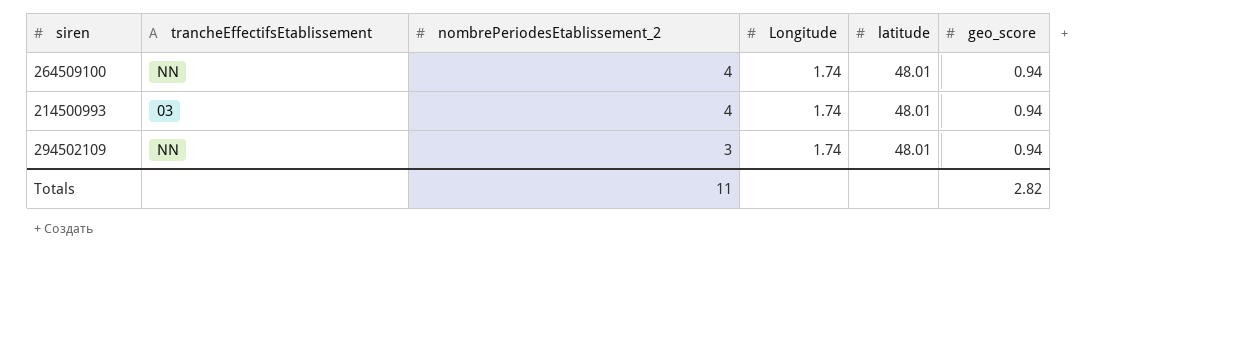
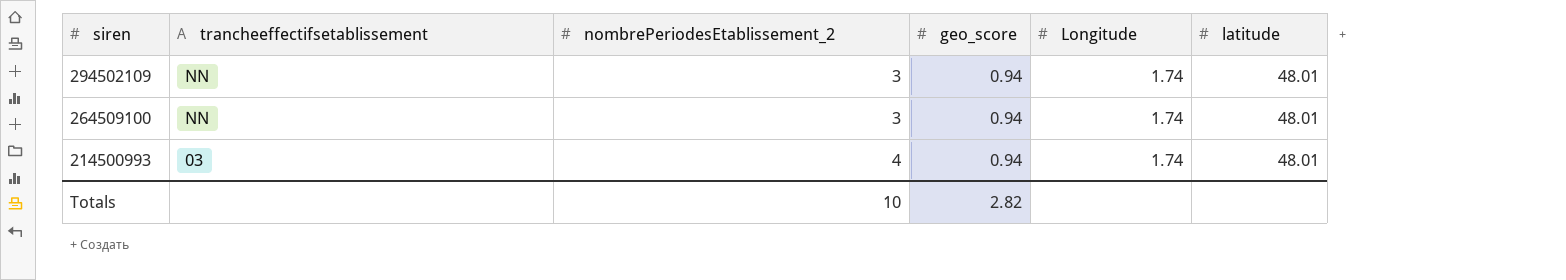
row order: nombrePeriodesEtablissement_2 descending -> siren descending
column name: trancheEffectifsEtablissement -> trancheeffectifsetablissement
column geo_score | position: 6 -> 4
264509100 | nombrePeriodesEtablissement_2: 4 -> 3
Totals | nombrePeriodesEtablissement_2: 11 -> 10

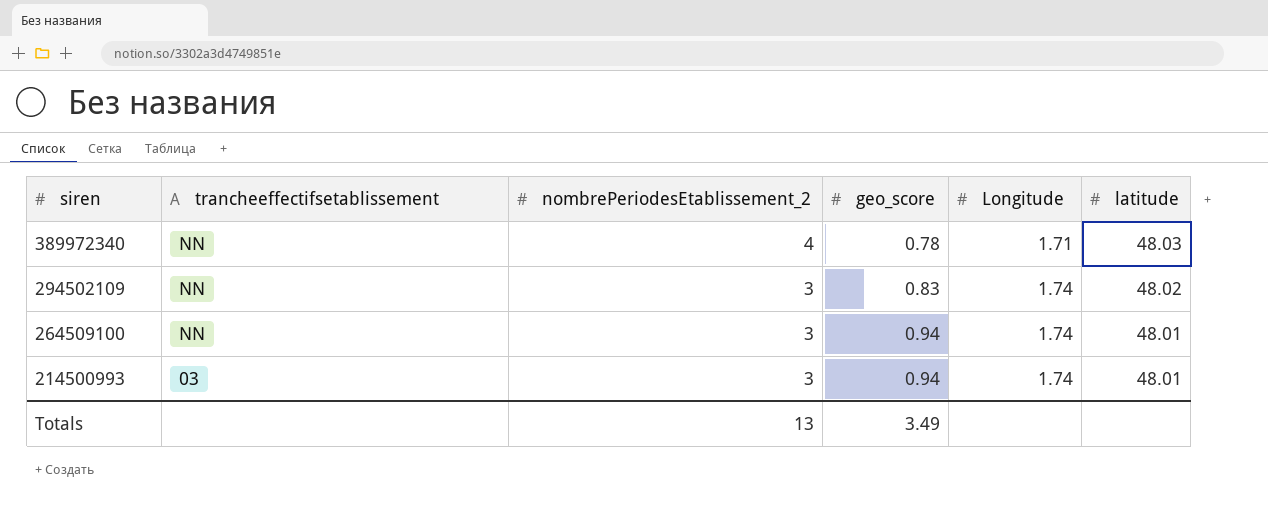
row 389972340: none -> NN | 4 | 0.78 | 1.71 | 48.03
294502109 | geo_score: 0.94 -> 0.83
294502109 | latitude: 48.01 -> 48.02
214500993 | nombrePeriodesEtablissement_2: 4 -> 3
Totals | nombrePeriodesEtablissement_2: 10 -> 13
Totals | geo_score: 2.82 -> 3.49

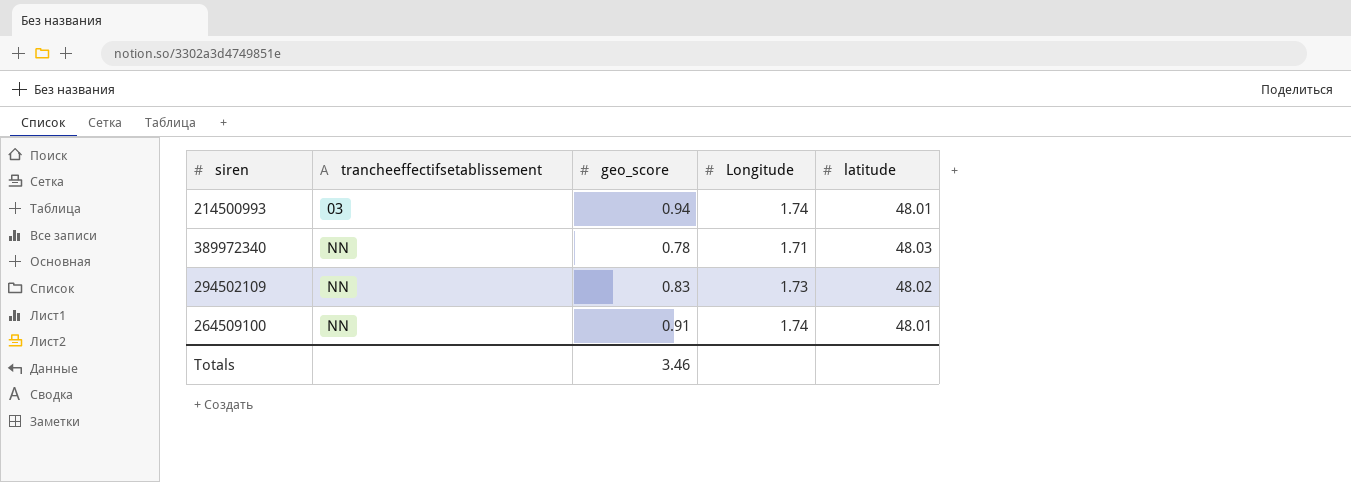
row order: siren descending -> trancheeffectifsetablissement ascending
column nombrePeriodesEtablissement_2 | position: 3 -> none
294502109 | Longitude: 1.74 -> 1.73
264509100 | geo_score: 0.94 -> 0.91
Totals | geo_score: 3.49 -> 3.46

